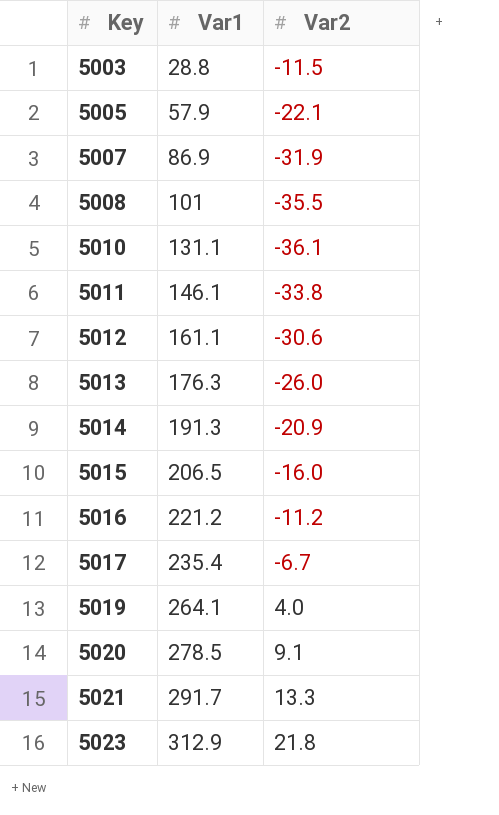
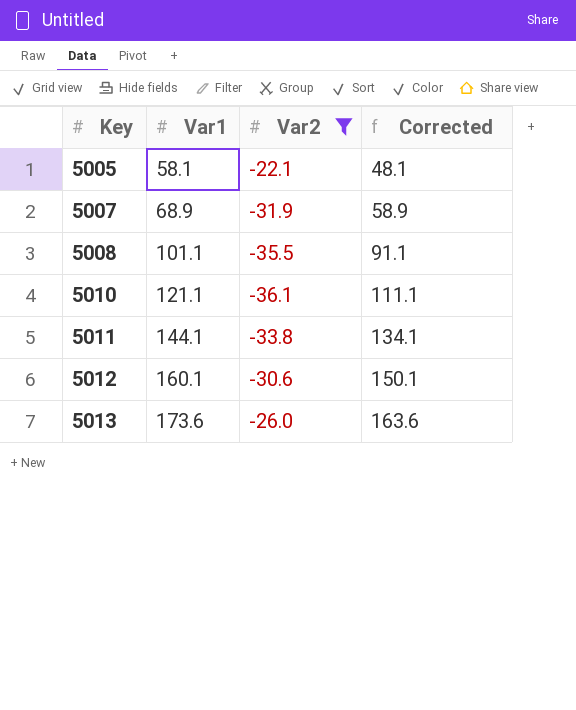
filter: none -> Var2 <= -22.1
column Corrected | formula: none -> [Var1] - 10
5005 | Var1: 57.9 -> 58.1
5007 | Var1: 86.9 -> 68.9
5008 | Var1: 101 -> 101.1
5010 | Var1: 131.1 -> 121.1
5011 | Var1: 146.1 -> 144.1
5012 | Var1: 161.1 -> 160.1
5013 | Var1: 176.3 -> 173.6

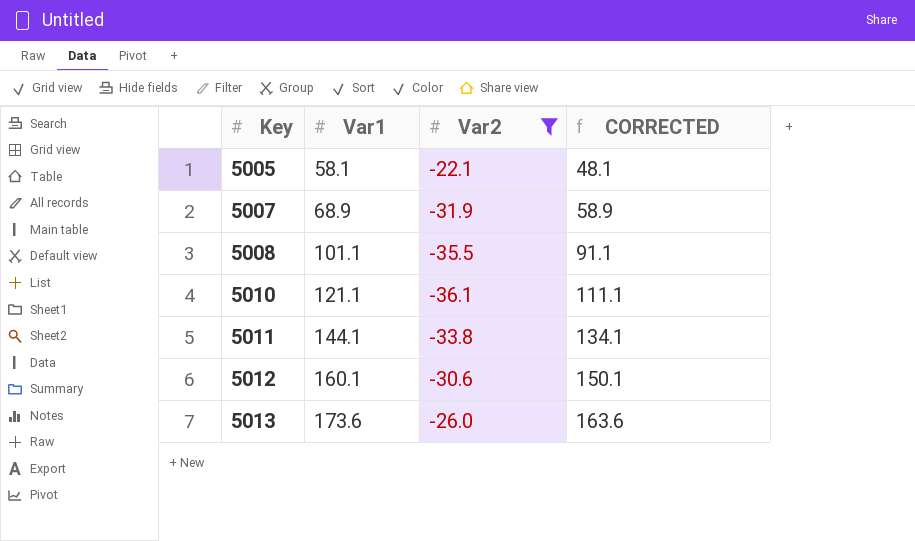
column name: Corrected -> CORRECTED

